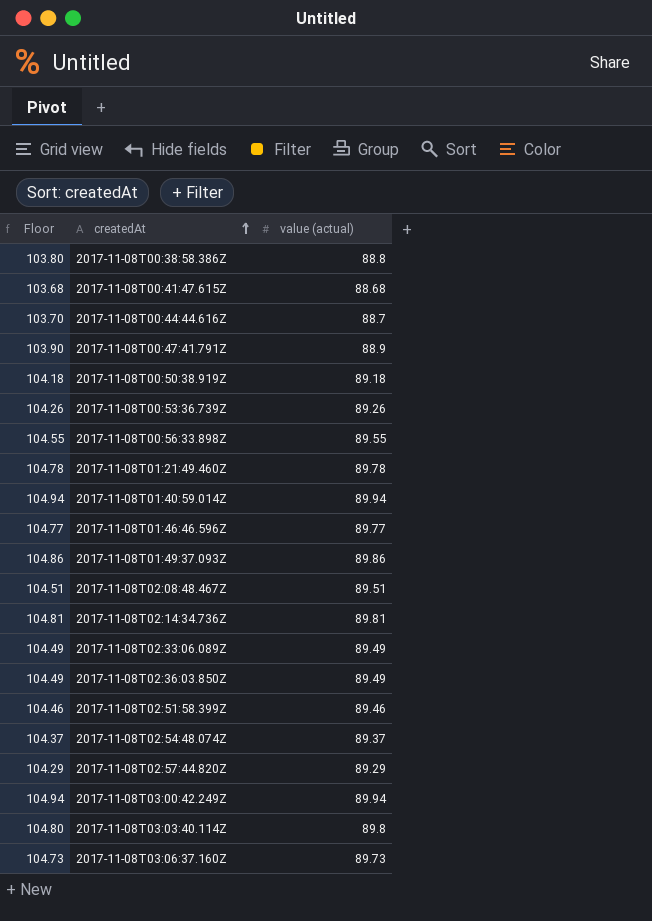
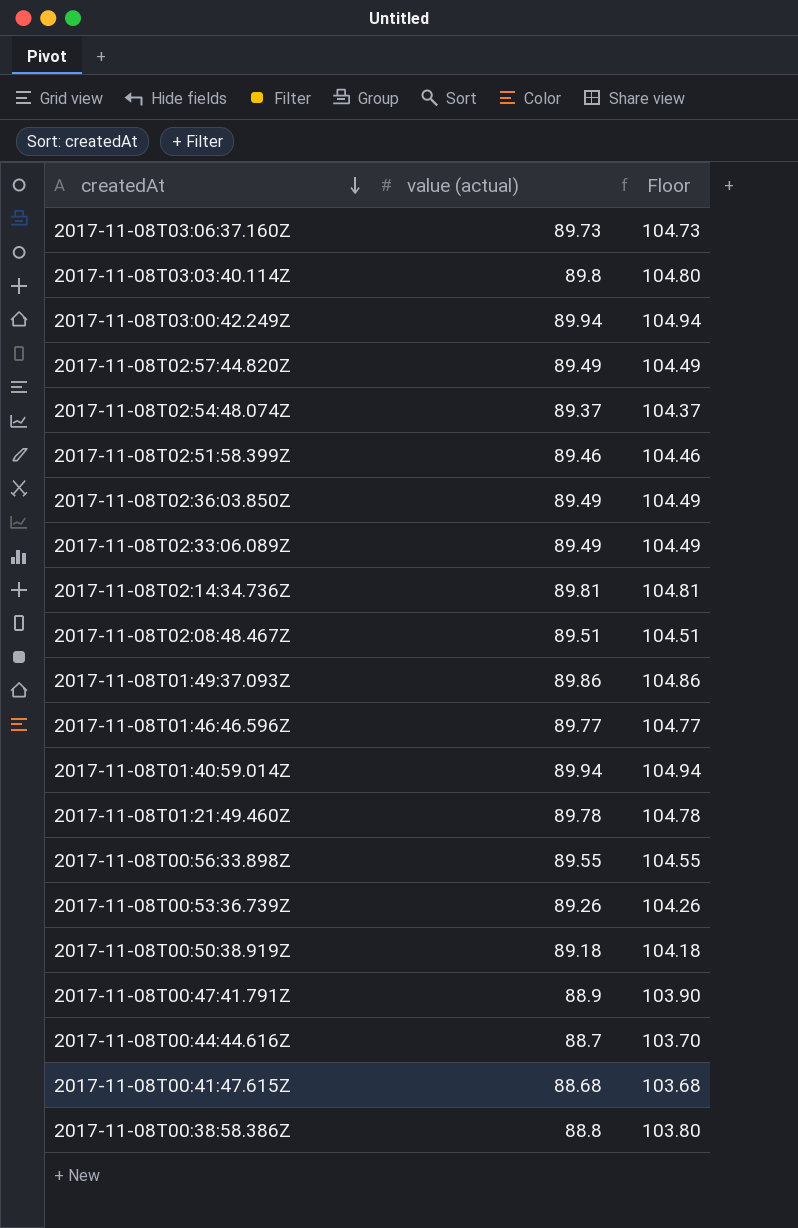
row order: createdAt ascending -> createdAt descending
column Floor | position: 1 -> 3
2017-11-08T02:57:44.820Z | value (actual): 89.29 -> 89.49
2017-11-08T02:57:44.820Z | Floor: 104.29 -> 104.49

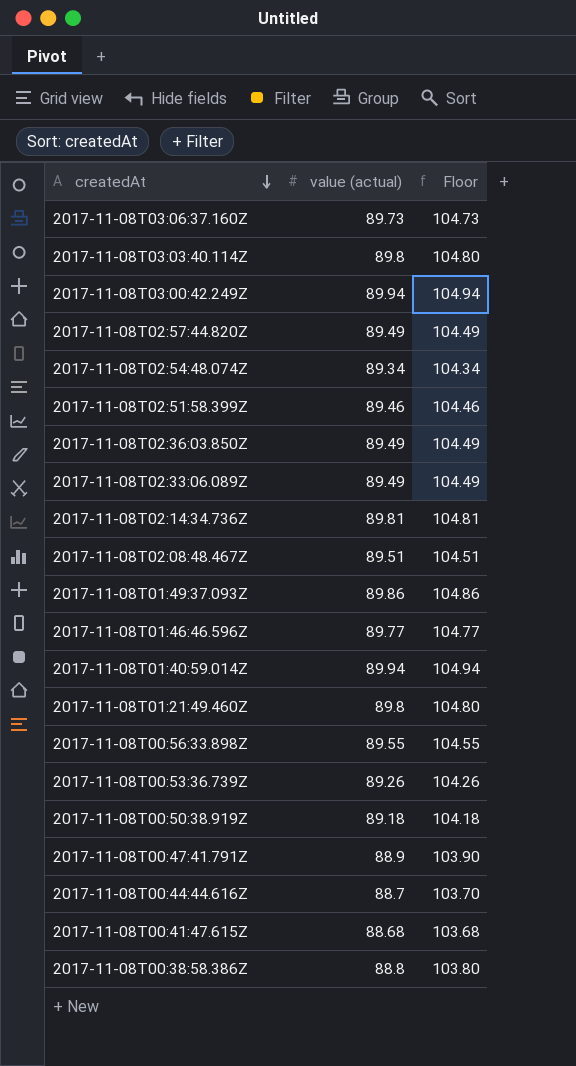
2017-11-08T02:54:48.074Z | value (actual): 89.37 -> 89.34
2017-11-08T02:54:48.074Z | Floor: 104.37 -> 104.34
2017-11-08T01:21:49.460Z | value (actual): 89.78 -> 89.8
2017-11-08T01:21:49.460Z | Floor: 104.78 -> 104.80

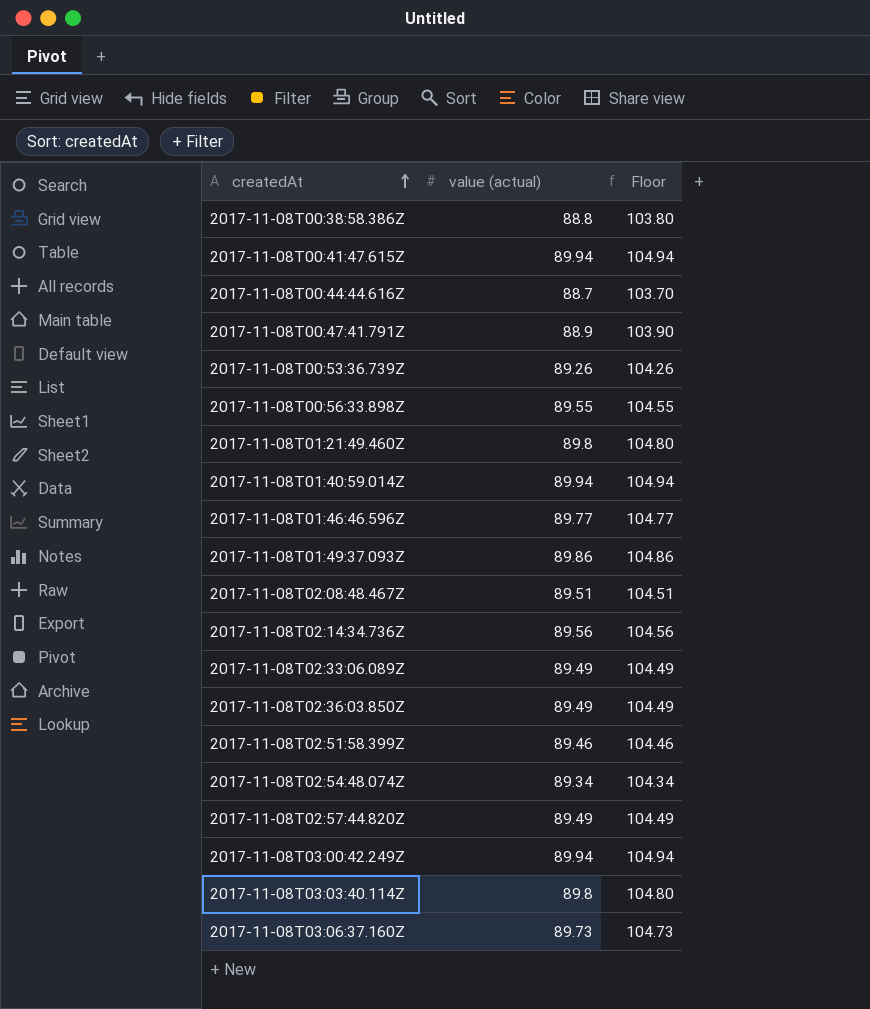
row order: createdAt descending -> createdAt ascending
row 2017-11-08T00:50:38.919Z: 89.18 | 104.18 -> none
2017-11-08T00:41:47.615Z | value (actual): 88.68 -> 89.94
2017-11-08T00:41:47.615Z | Floor: 103.68 -> 104.94
2017-11-08T02:14:34.736Z | value (actual): 89.81 -> 89.56
2017-11-08T02:14:34.736Z | Floor: 104.81 -> 104.56

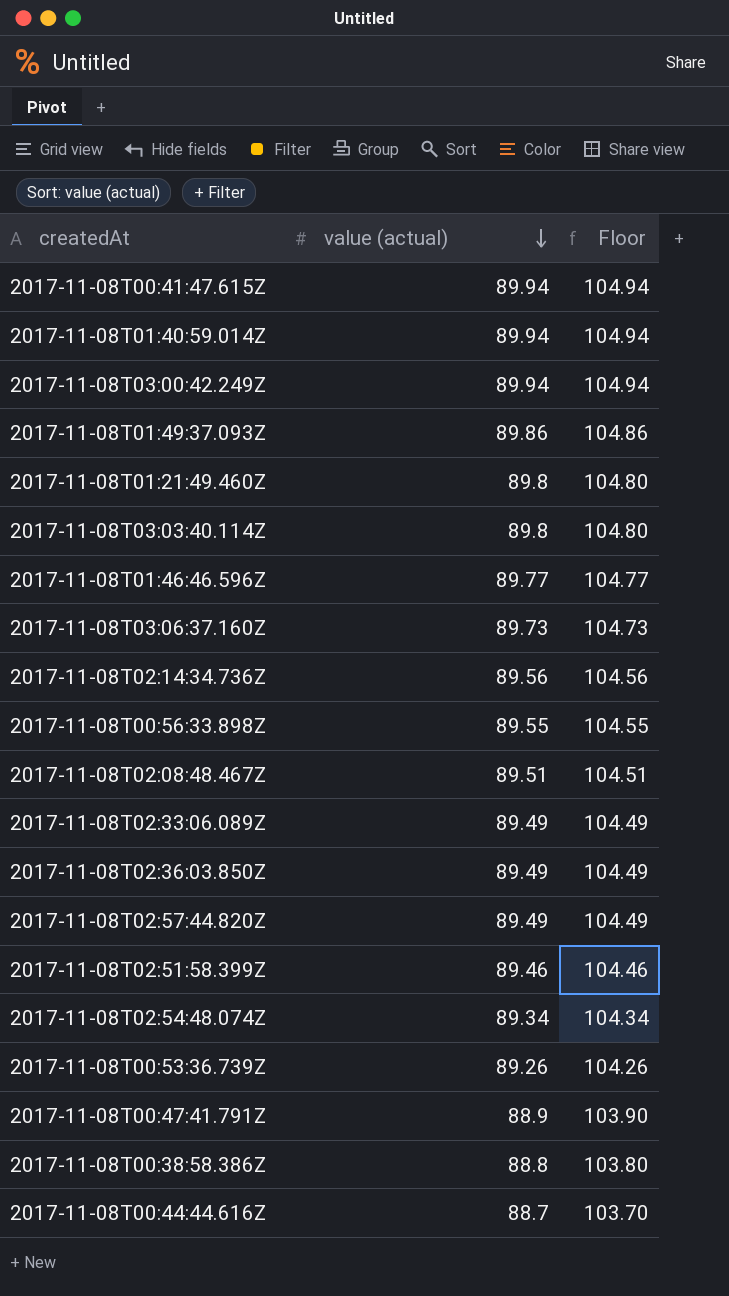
row order: createdAt ascending -> value (actual) descending

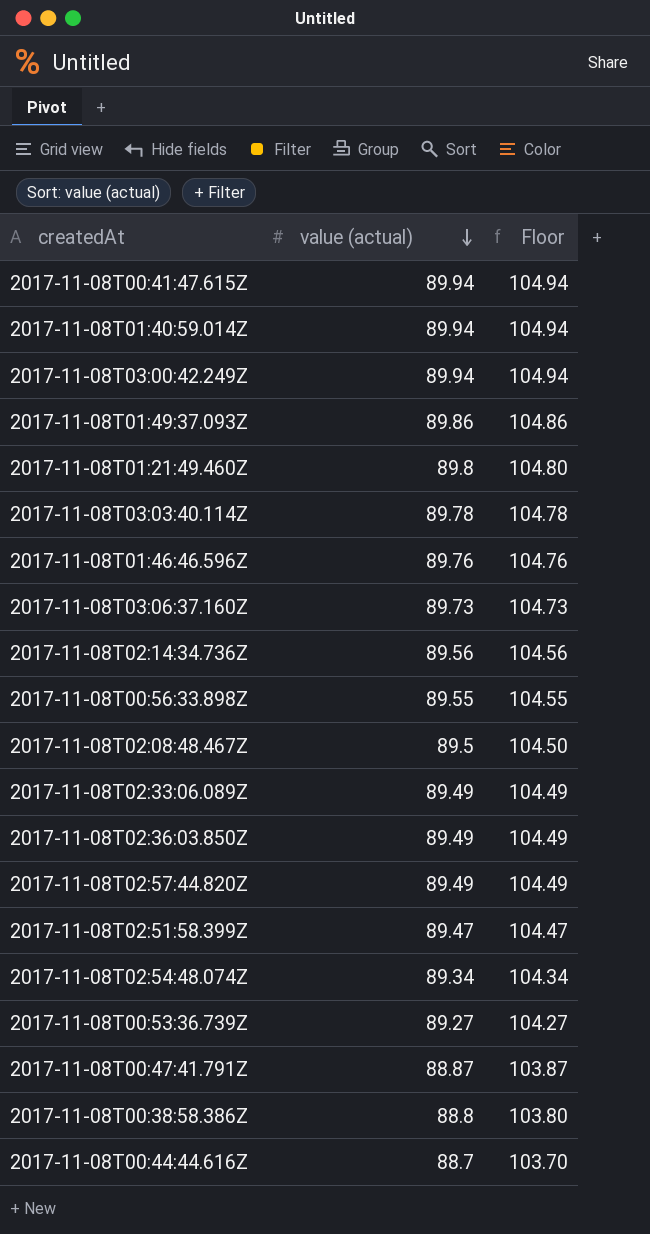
2017-11-08T03:03:40.114Z | value (actual): 89.8 -> 89.78
2017-11-08T03:03:40.114Z | Floor: 104.80 -> 104.78
2017-11-08T01:46:46.596Z | value (actual): 89.77 -> 89.76
2017-11-08T01:46:46.596Z | Floor: 104.77 -> 104.76
2017-11-08T02:08:48.467Z | value (actual): 89.51 -> 89.5
2017-11-08T02:08:48.467Z | Floor: 104.51 -> 104.50
2017-11-08T02:51:58.399Z | value (actual): 89.46 -> 89.47
2017-11-08T02:51:58.399Z | Floor: 104.46 -> 104.47
2017-11-08T00:53:36.739Z | value (actual): 89.26 -> 89.27
2017-11-08T00:53:36.739Z | Floor: 104.26 -> 104.27
2017-11-08T00:47:41.791Z | value (actual): 88.9 -> 88.87
2017-11-08T00:47:41.791Z | Floor: 103.90 -> 103.87

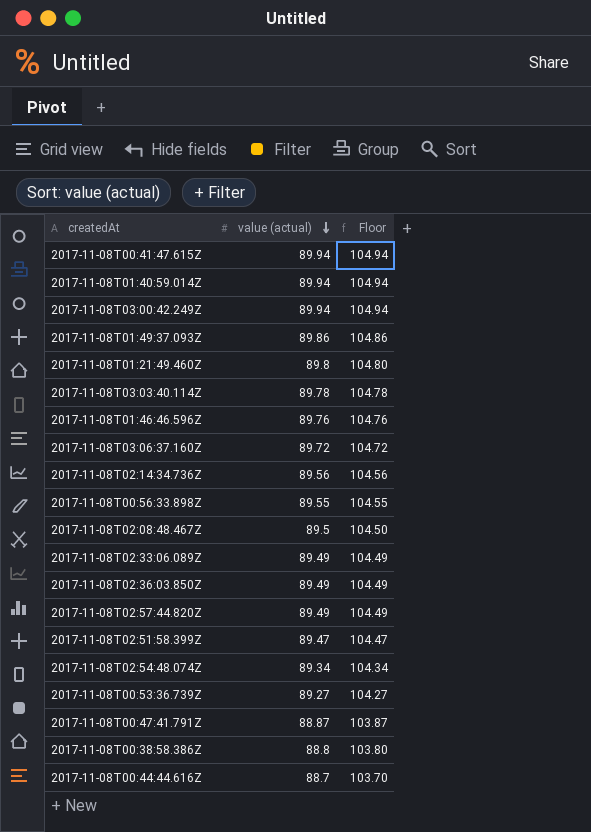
2017-11-08T03:06:37.160Z | value (actual): 89.73 -> 89.72
2017-11-08T03:06:37.160Z | Floor: 104.73 -> 104.72

